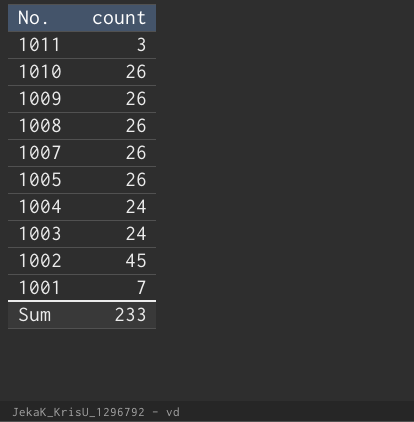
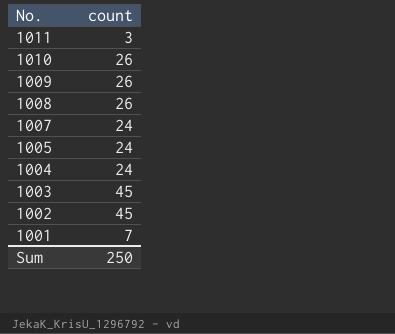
1007 | count: 26 -> 24
1005 | count: 26 -> 24
1003 | count: 24 -> 45
Sum | count: 233 -> 250

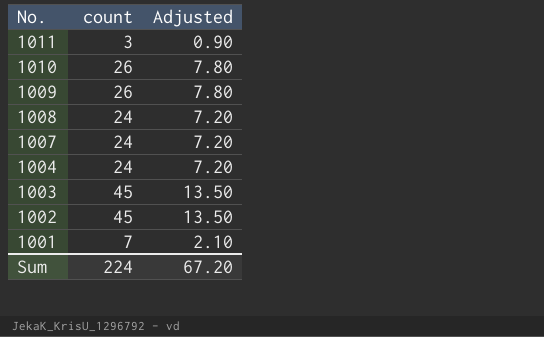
column Adjusted | formula: none -> [count] * 0.3
row 1005: 24 -> none
1008 | count: 26 -> 24
Sum | count: 250 -> 224

